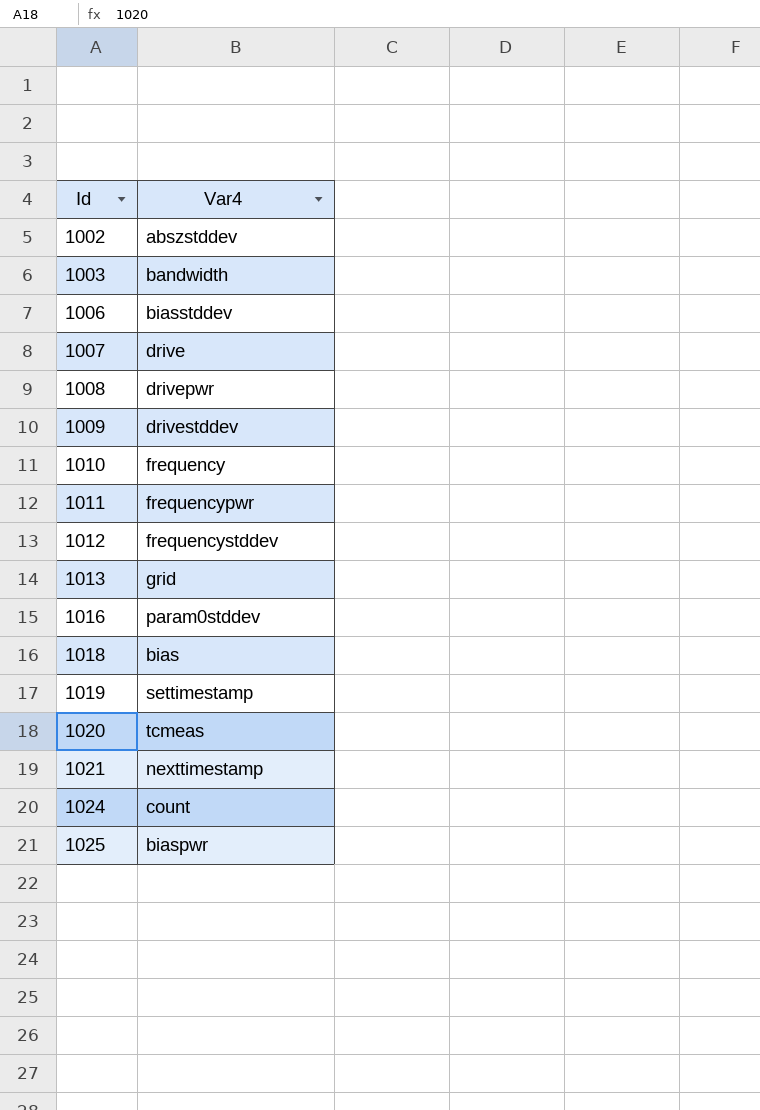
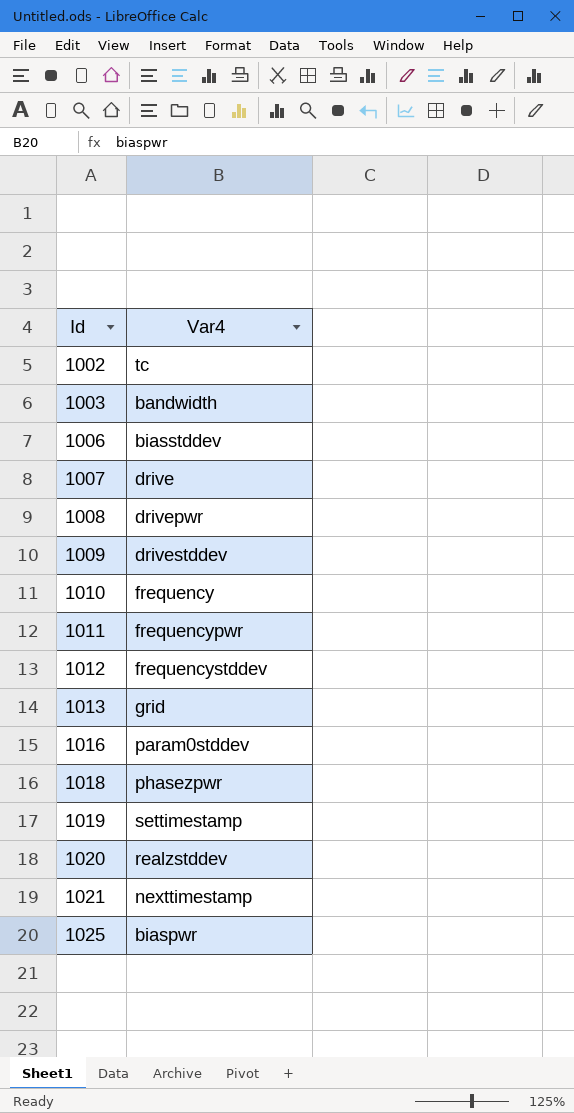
row 1024: count -> none
1002 | Var4: abszstddev -> tc
1018 | Var4: bias -> phasezpwr
1020 | Var4: tcmeas -> realzstddev

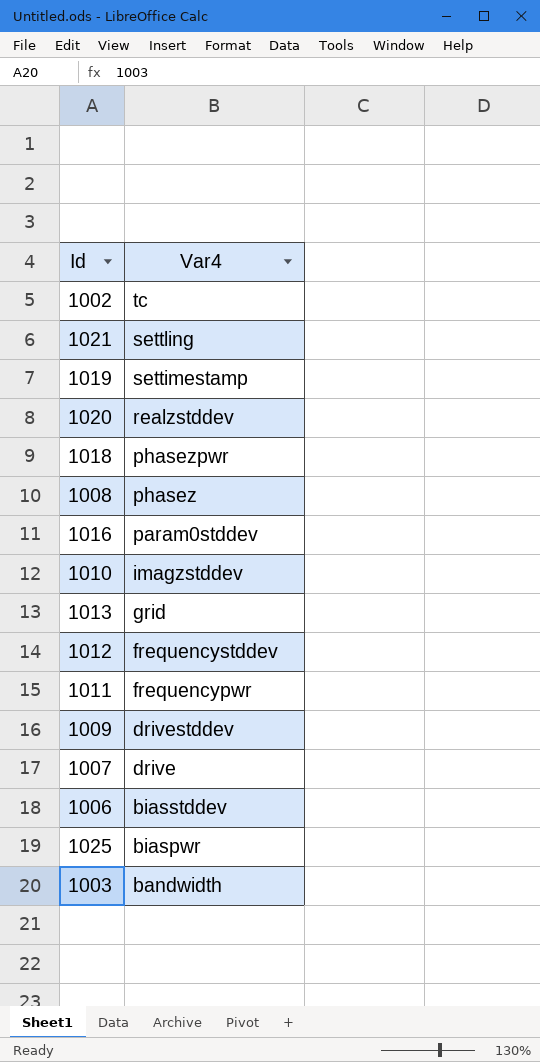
row order: Id ascending -> Var4 descending
1021 | Var4: nexttimestamp -> settling
1008 | Var4: drivepwr -> phasez
1010 | Var4: frequency -> imagzstddev

